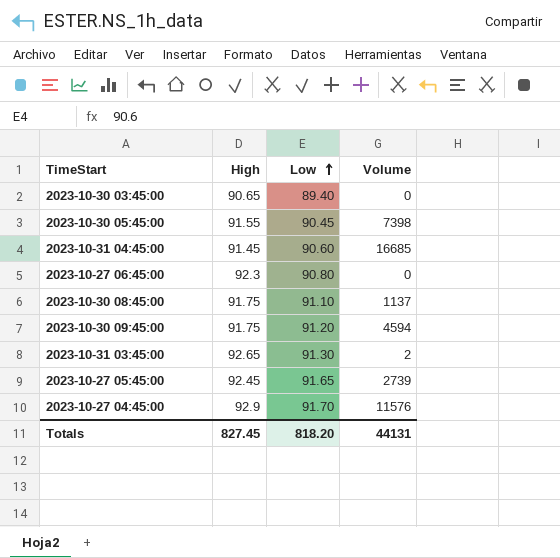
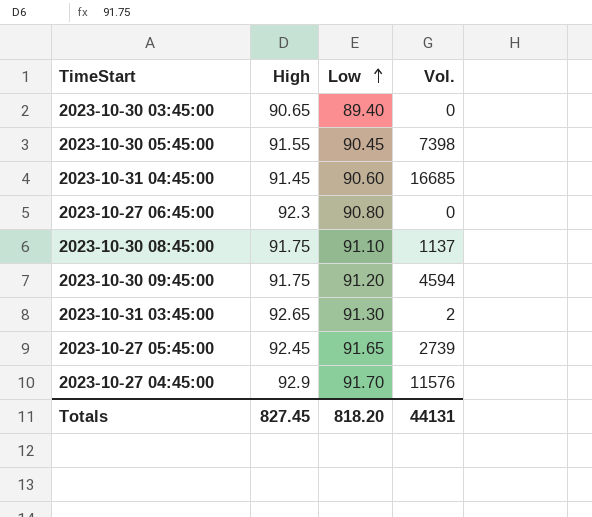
column name: Volume -> Vol.

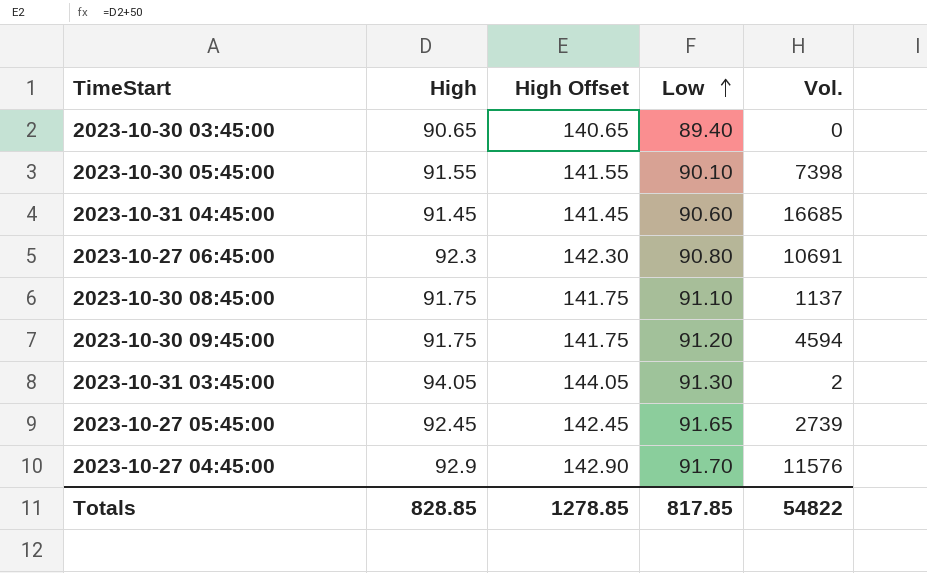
column High Offset | formula: none -> [High] + 50
2023-10-30 05:45:00 | Low: 90.45 -> 90.10
2023-10-27 06:45:00 | Vol.: 0 -> 10691
2023-10-31 03:45:00 | High: 92.65 -> 94.05
Totals | High: 827.45 -> 828.85
Totals | Low: 818.20 -> 817.85
Totals | Vol.: 44131 -> 54822

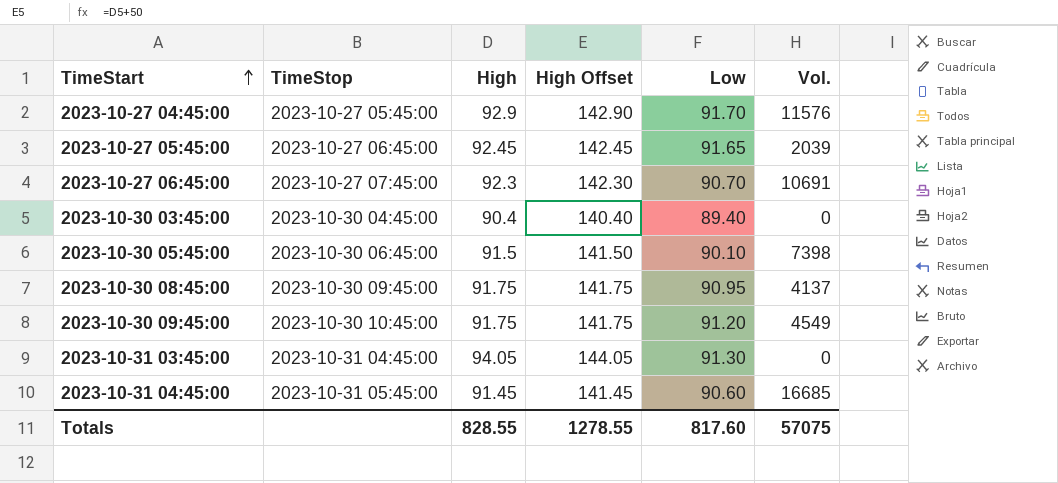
row order: Low ascending -> TimeStart ascending
column TimeStop | position: none -> 2
2023-10-27 05:45:00 | Vol.: 2739 -> 2039
2023-10-27 06:45:00 | Low: 90.80 -> 90.70
2023-10-30 03:45:00 | High: 90.65 -> 90.4
2023-10-30 03:45:00 | High Offset: 140.65 -> 140.40
2023-10-30 05:45:00 | High: 91.55 -> 91.5
2023-10-30 05:45:00 | High Offset: 141.55 -> 141.50
2023-10-30 08:45:00 | Low: 91.10 -> 90.95
2023-10-30 08:45:00 | Vol.: 1137 -> 4137
2023-10-30 09:45:00 | Vol.: 4594 -> 4549
2023-10-31 03:45:00 | Vol.: 2 -> 0
Totals | High: 828.85 -> 828.55
Totals | High Offset: 1278.85 -> 1278.55
Totals | Low: 817.85 -> 817.60
Totals | Vol.: 54822 -> 57075

